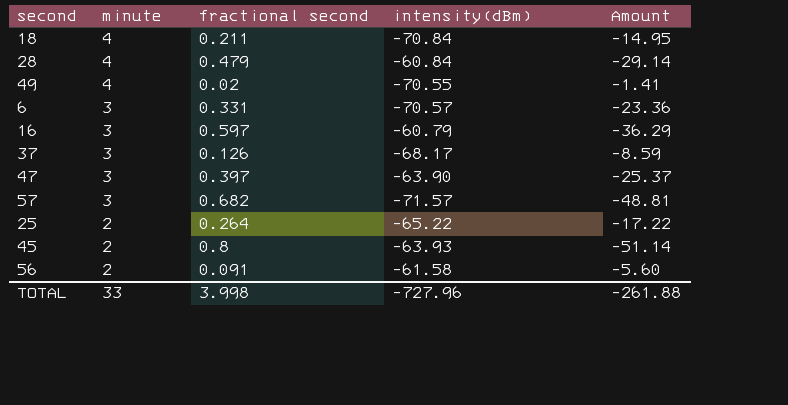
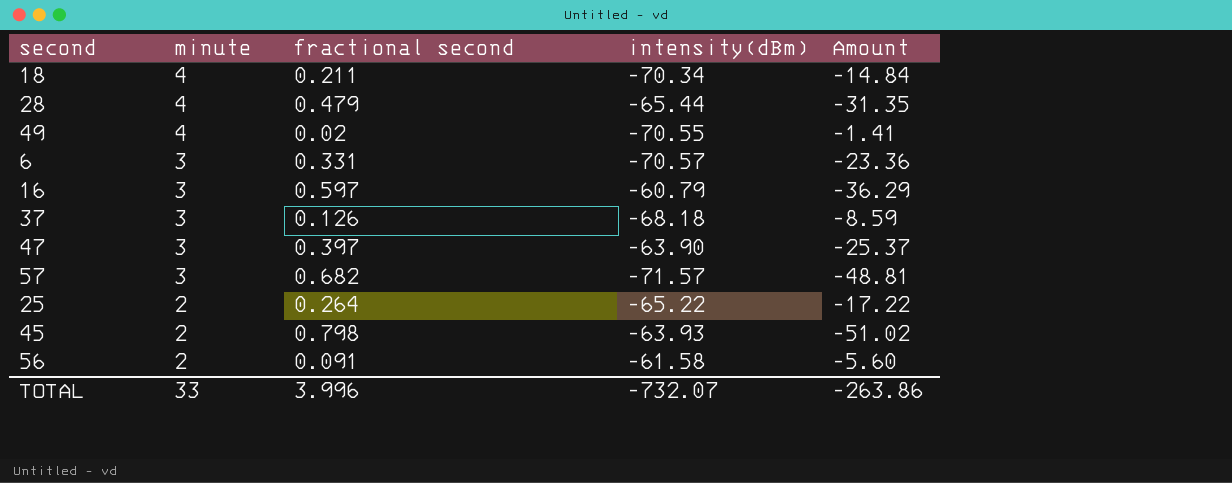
18 | intensity(dBm): -70.84 -> -70.34
18 | Amount: -14.95 -> -14.84
28 | intensity(dBm): -60.84 -> -65.44
28 | Amount: -29.14 -> -31.35
37 | intensity(dBm): -68.17 -> -68.18
45 | fractional second: 0.8 -> 0.798
45 | Amount: -51.14 -> -51.02
TOTAL | fractional second: 3.998 -> 3.996
TOTAL | intensity(dBm): -727.96 -> -732.07
TOTAL | Amount: -261.88 -> -263.86

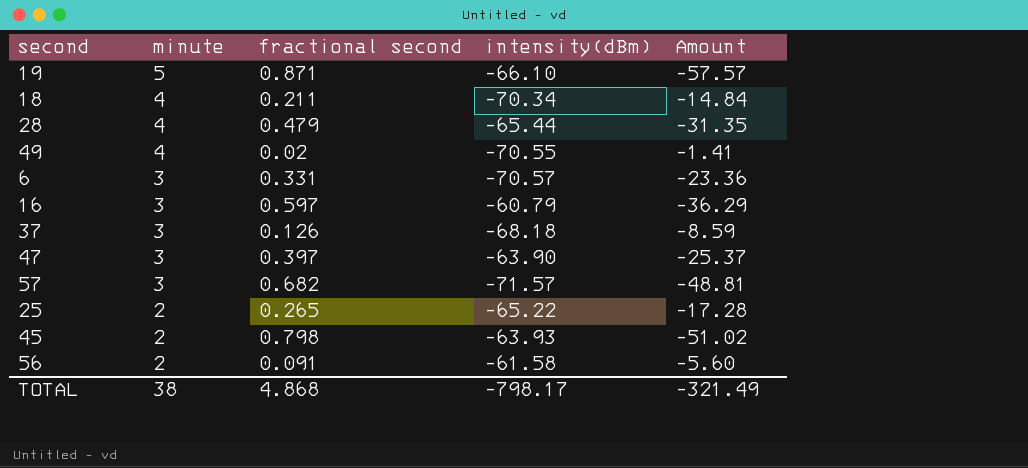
row 19: none -> 5 | 0.871 | -66.10 | -57.57
25 | fractional second: 0.264 -> 0.265
25 | Amount: -17.22 -> -17.28
TOTAL | minute: 33 -> 38
TOTAL | fractional second: 3.996 -> 4.868
TOTAL | intensity(dBm): -732.07 -> -798.17
TOTAL | Amount: -263.86 -> -321.49

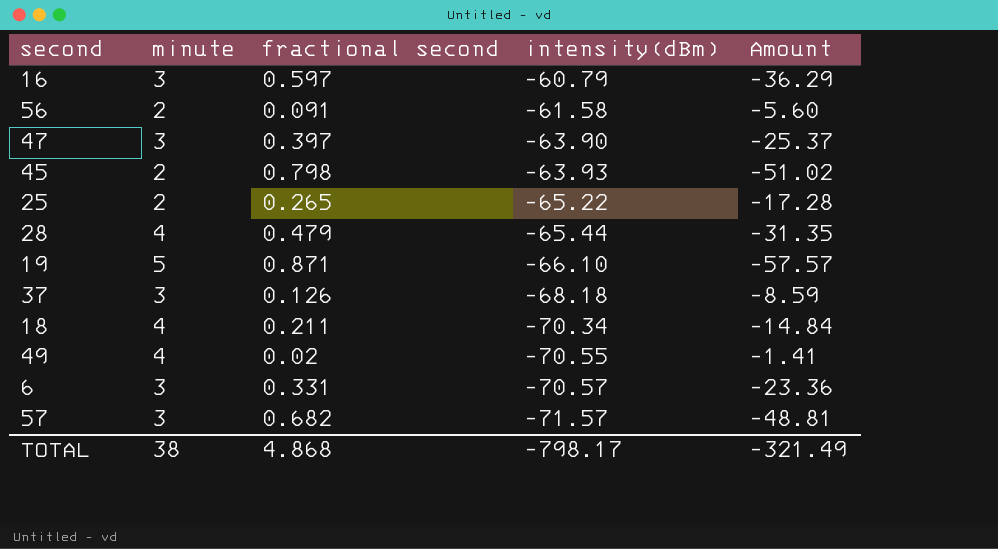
row order: minute descending -> intensity(dBm) descending

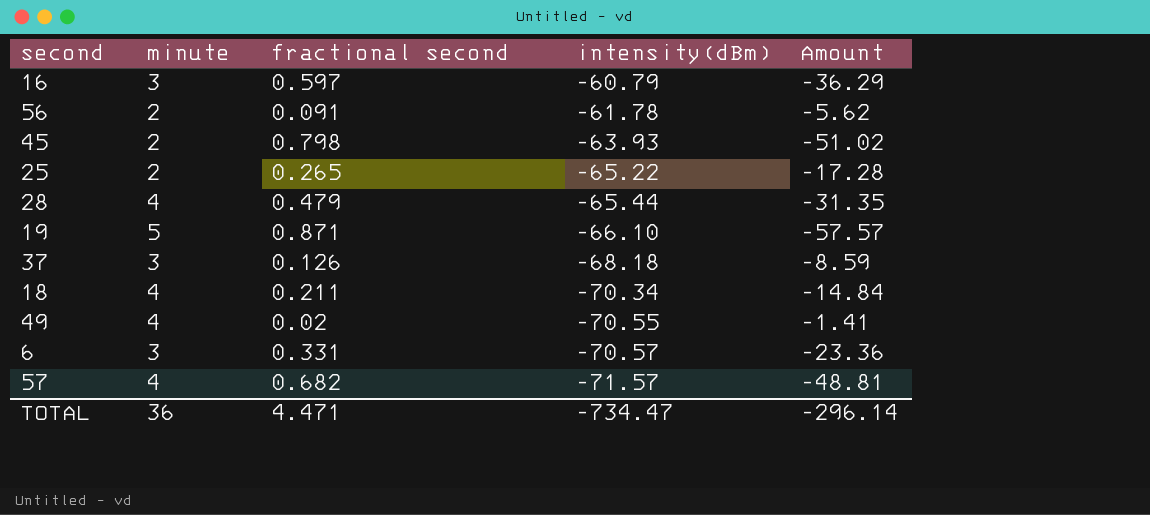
row 47: 3 | 0.397 | -63.90 | -25.37 -> none
56 | intensity(dBm): -61.58 -> -61.78
56 | Amount: -5.60 -> -5.62
57 | minute: 3 -> 4
TOTAL | minute: 38 -> 36
TOTAL | fractional second: 4.868 -> 4.471
TOTAL | intensity(dBm): -798.17 -> -734.47
TOTAL | Amount: -321.49 -> -296.14

